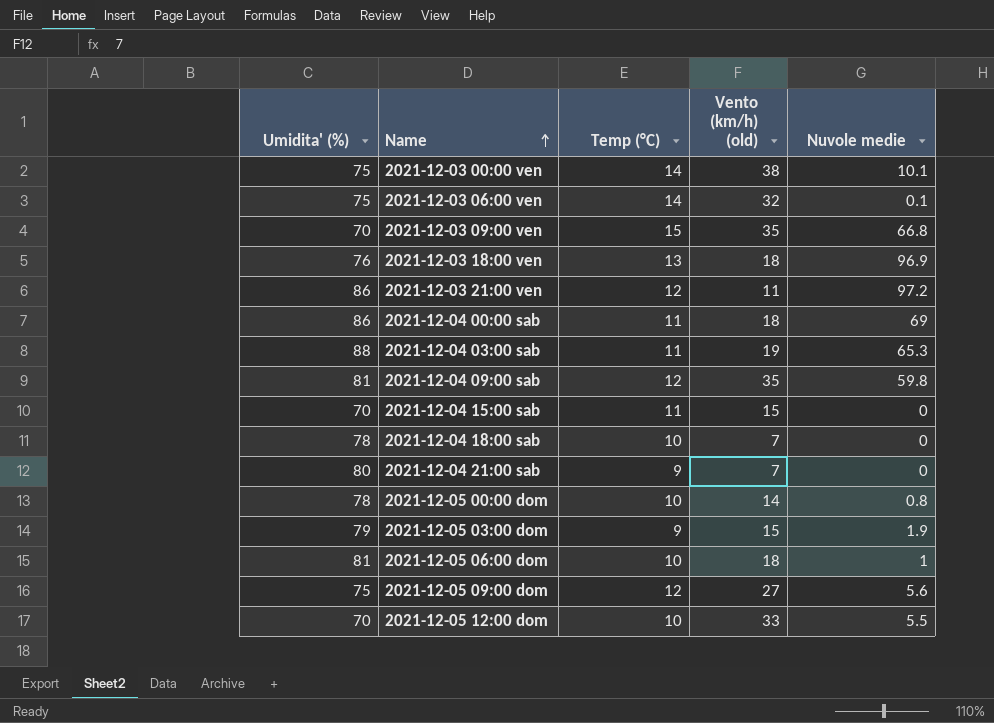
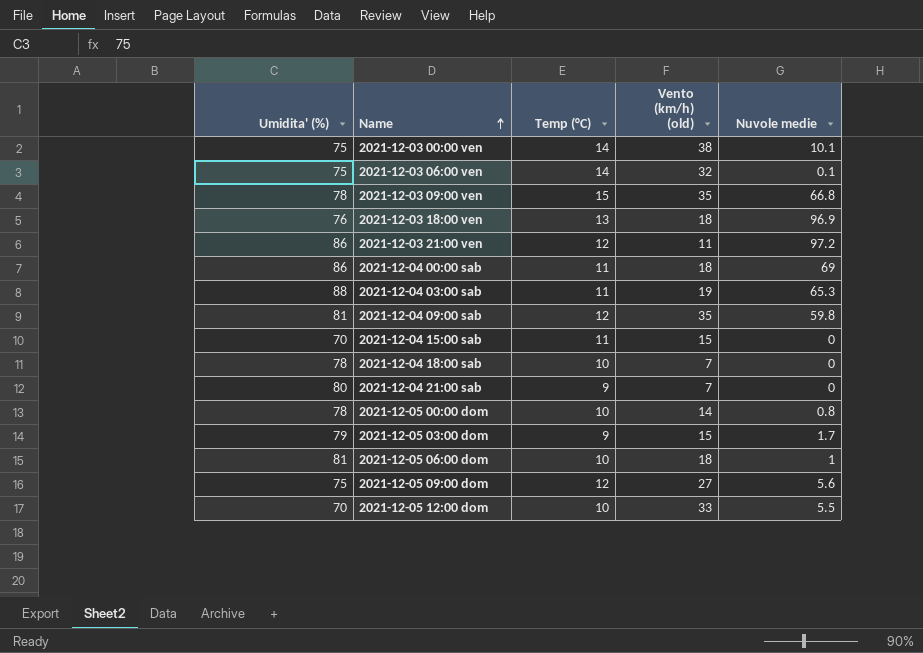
2021-12-03 09:00 ven | Umidita' (%): 70 -> 78
2021-12-05 03:00 dom | Nuvole medie: 1.9 -> 1.7

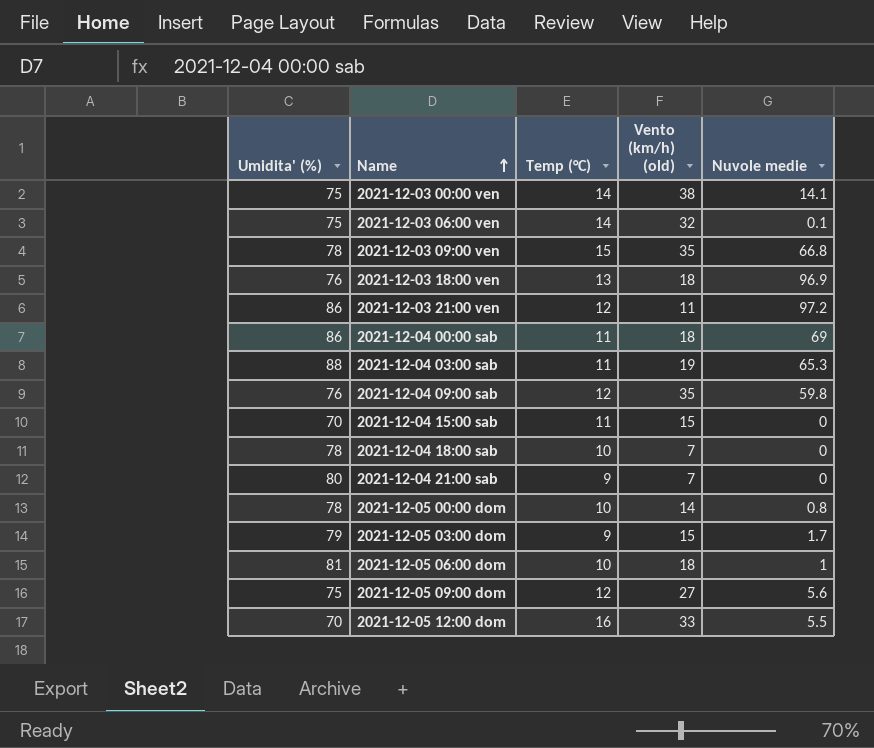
2021-12-03 00:00 ven | Nuvole medie: 10.1 -> 14.1
2021-12-04 09:00 sab | Umidita' (%): 81 -> 76
2021-12-05 12:00 dom | Temp (°C): 10 -> 16

